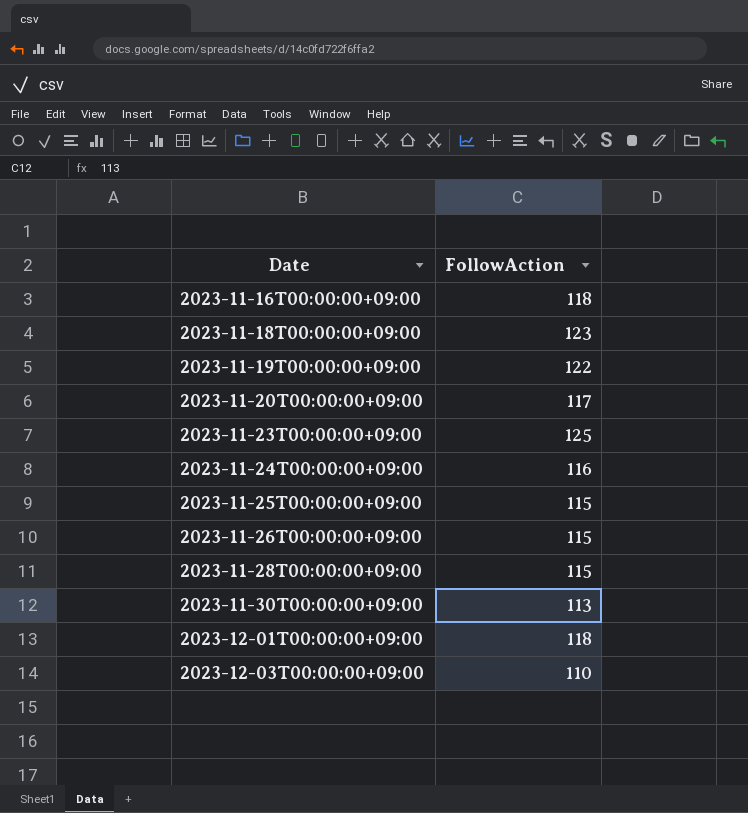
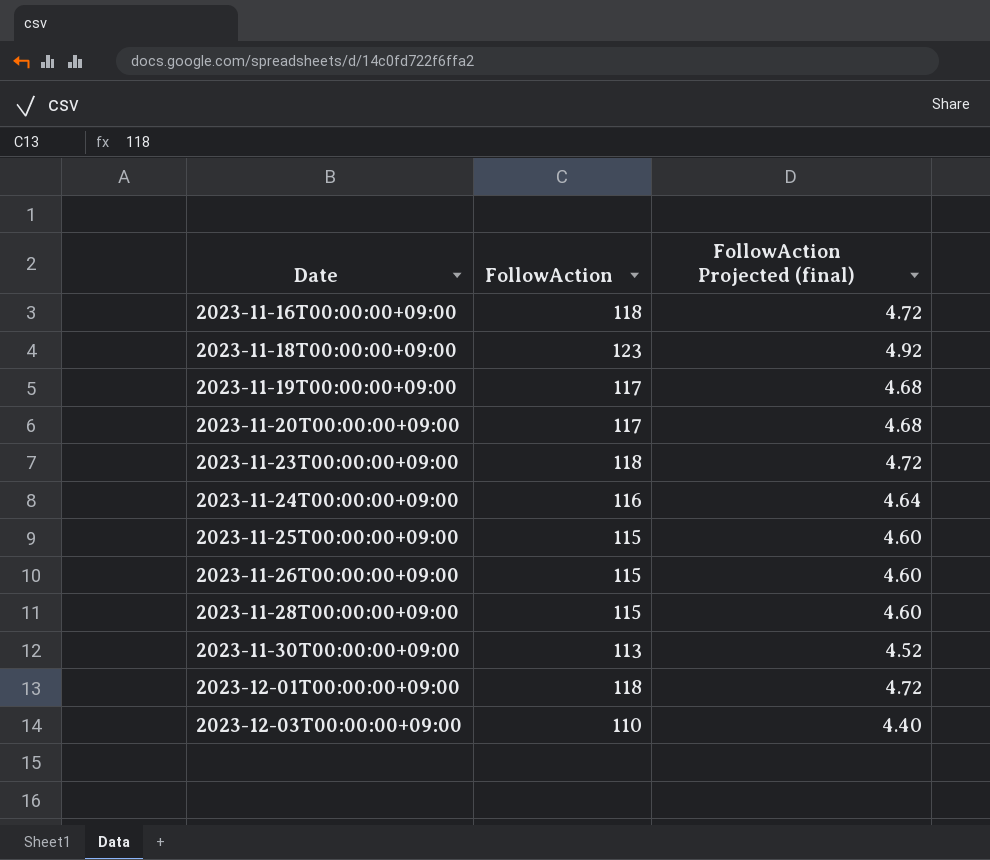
column FollowAction Projected (final) | formula: none -> [FollowAction] * 0.04
2023-11-19T00:00:00+09:00 | FollowAction: 122 -> 117
2023-11-23T00:00:00+09:00 | FollowAction: 125 -> 118

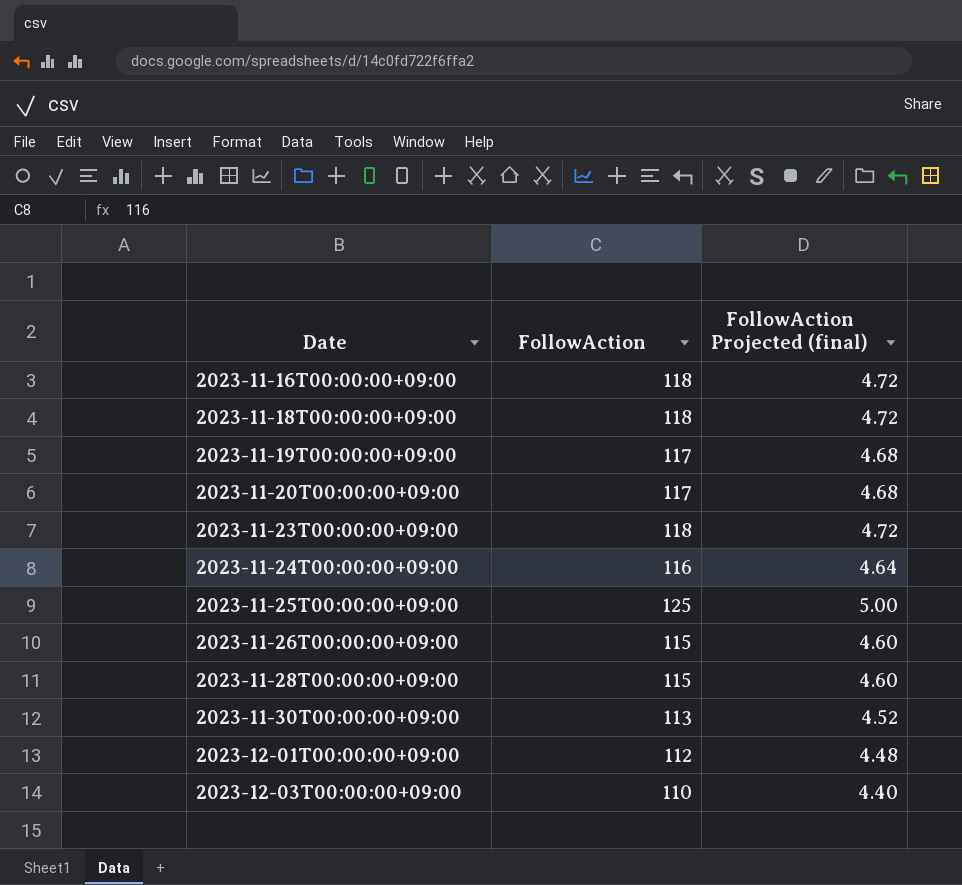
2023-11-18T00:00:00+09:00 | FollowAction: 123 -> 118
2023-11-18T00:00:00+09:00 | FollowAction Projected (final): 4.92 -> 4.72
2023-11-25T00:00:00+09:00 | FollowAction: 115 -> 125
2023-11-25T00:00:00+09:00 | FollowAction Projected (final): 4.60 -> 5.00
2023-12-01T00:00:00+09:00 | FollowAction: 118 -> 112
2023-12-01T00:00:00+09:00 | FollowAction Projected (final): 4.72 -> 4.48

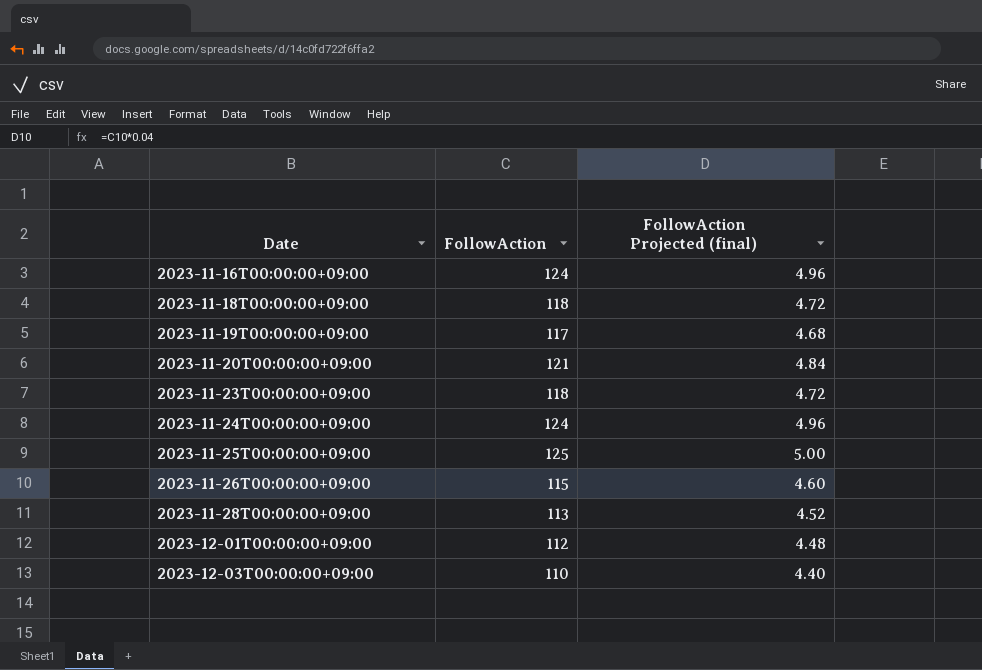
row 2023-11-30T00:00:00+09:00: 113 | 4.52 -> none
2023-11-16T00:00:00+09:00 | FollowAction: 118 -> 124
2023-11-16T00:00:00+09:00 | FollowAction Projected (final): 4.72 -> 4.96
2023-11-20T00:00:00+09:00 | FollowAction: 117 -> 121
2023-11-20T00:00:00+09:00 | FollowAction Projected (final): 4.68 -> 4.84
2023-11-24T00:00:00+09:00 | FollowAction: 116 -> 124
2023-11-24T00:00:00+09:00 | FollowAction Projected (final): 4.64 -> 4.96
2023-11-28T00:00:00+09:00 | FollowAction: 115 -> 113
2023-11-28T00:00:00+09:00 | FollowAction Projected (final): 4.60 -> 4.52

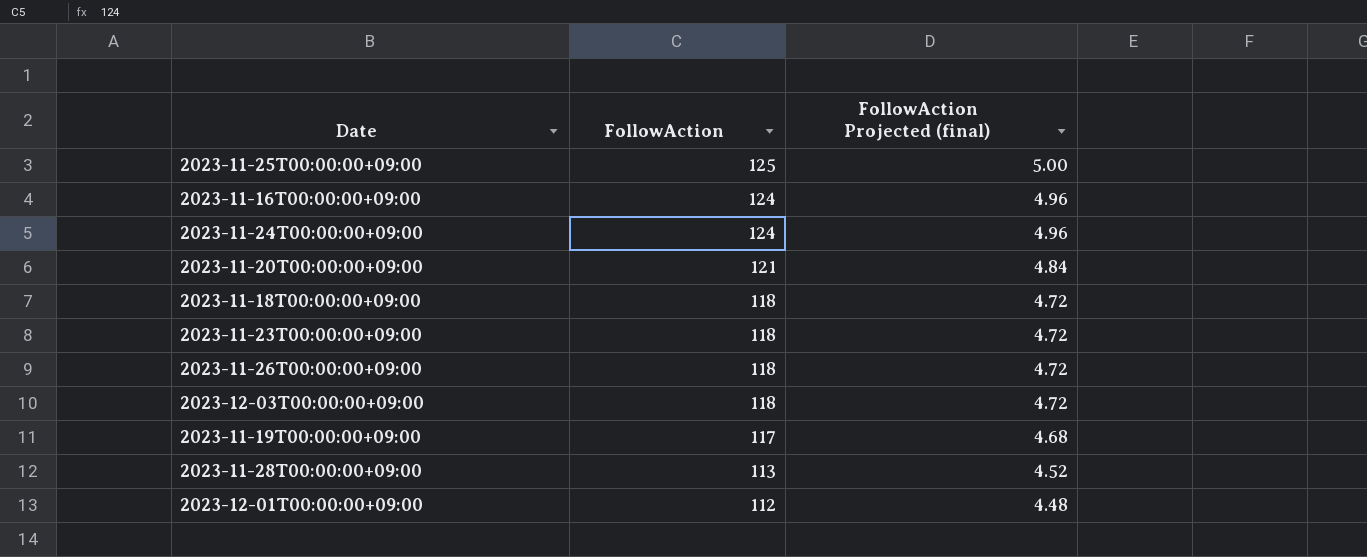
row order: Date ascending -> FollowAction descending
2023-11-26T00:00:00+09:00 | FollowAction: 115 -> 118
2023-11-26T00:00:00+09:00 | FollowAction Projected (final): 4.60 -> 4.72
2023-12-03T00:00:00+09:00 | FollowAction: 110 -> 118
2023-12-03T00:00:00+09:00 | FollowAction Projected (final): 4.40 -> 4.72

